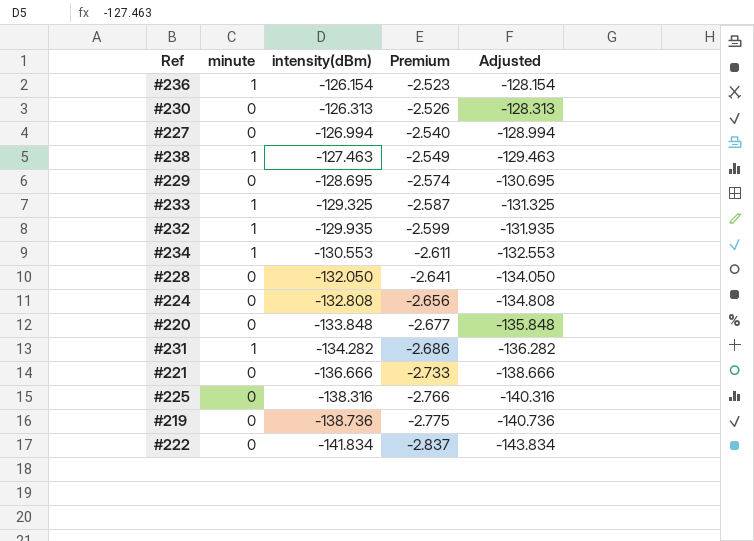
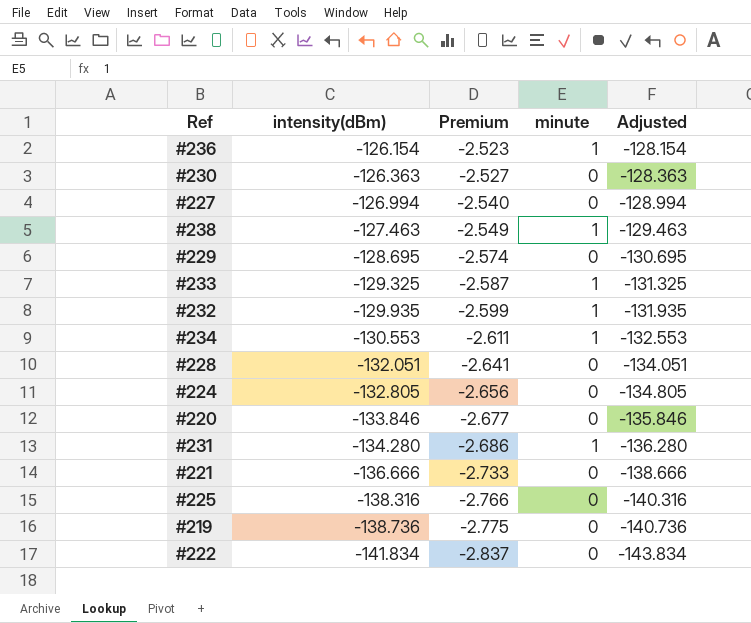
column minute | position: 2 -> 4
#230 | intensity(dBm): -126.313 -> -126.363
#230 | Premium: -2.526 -> -2.527
#230 | Adjusted: -128.313 -> -128.363
#228 | intensity(dBm): -132.050 -> -132.051
#228 | Adjusted: -134.050 -> -134.051
#224 | intensity(dBm): -132.808 -> -132.805
#224 | Adjusted: -134.808 -> -134.805
#220 | intensity(dBm): -133.848 -> -133.846
#220 | Adjusted: -135.848 -> -135.846
#231 | intensity(dBm): -134.282 -> -134.280
#231 | Adjusted: -136.282 -> -136.280

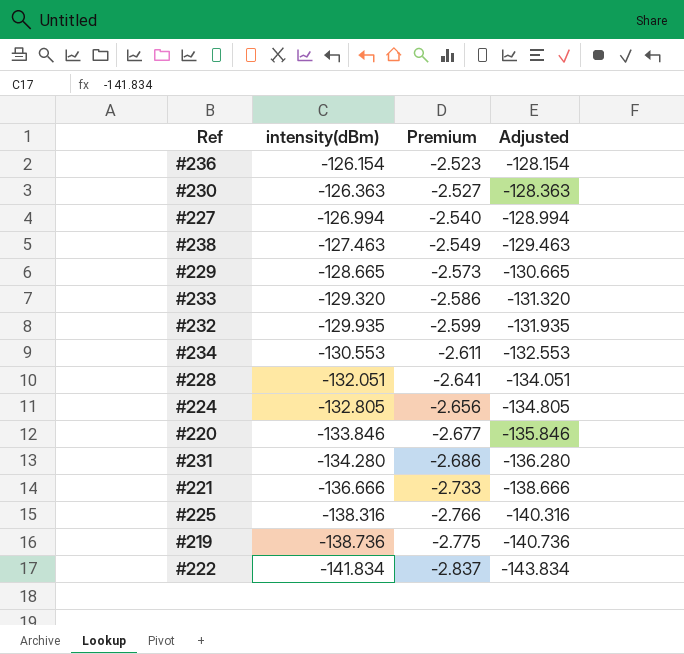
column minute | position: 4 -> none
#229 | intensity(dBm): -128.695 -> -128.665
#229 | Premium: -2.574 -> -2.573
#229 | Adjusted: -130.695 -> -130.665
#233 | intensity(dBm): -129.325 -> -129.320
#233 | Premium: -2.587 -> -2.586
#233 | Adjusted: -131.325 -> -131.320

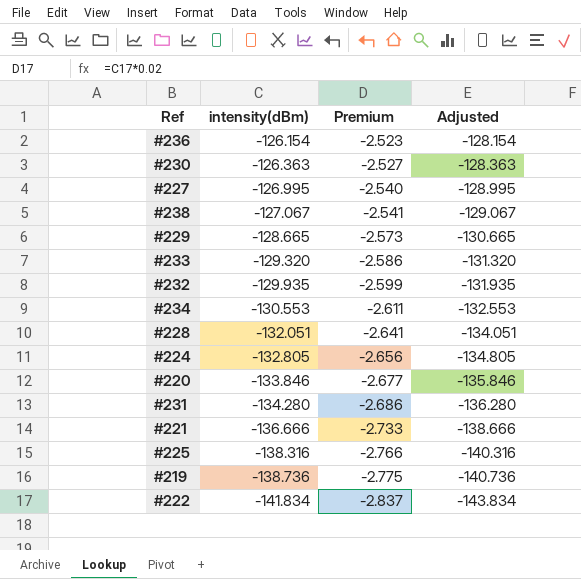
#227 | intensity(dBm): -126.994 -> -126.995
#227 | Adjusted: -128.994 -> -128.995
#238 | intensity(dBm): -127.463 -> -127.067
#238 | Premium: -2.549 -> -2.541
#238 | Adjusted: -129.463 -> -129.067

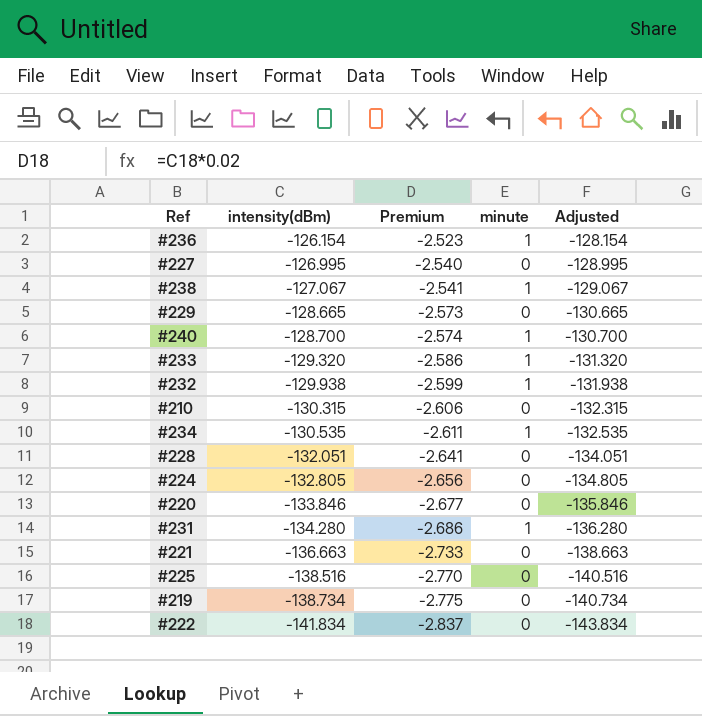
column minute | position: none -> 4
row #230: -126.363 | -2.527 | -128.363 -> none
row #240: none -> -128.700 | -2.574 | 1 | -130.700
#232 | intensity(dBm): -129.935 -> -129.938
#232 | Adjusted: -131.935 -> -131.938
row #210: none -> -130.315 | -2.606 | 0 | -132.315
#234 | intensity(dBm): -130.553 -> -130.535
#234 | Adjusted: -132.553 -> -132.535
#221 | intensity(dBm): -136.666 -> -136.663
#221 | Adjusted: -138.666 -> -138.663
#225 | intensity(dBm): -138.316 -> -138.516
#225 | Premium: -2.766 -> -2.770
#225 | Adjusted: -140.316 -> -140.516
#219 | intensity(dBm): -138.736 -> -138.734
#219 | Adjusted: -140.736 -> -140.734

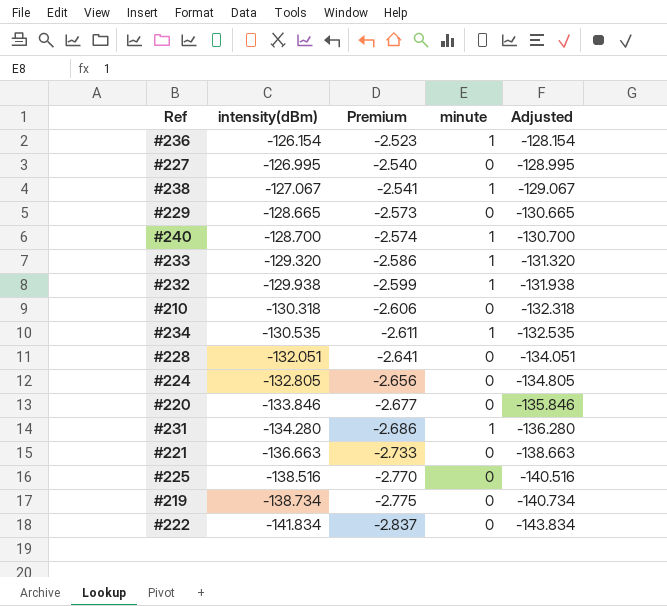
#210 | intensity(dBm): -130.315 -> -130.318
#210 | Adjusted: -132.315 -> -132.318

